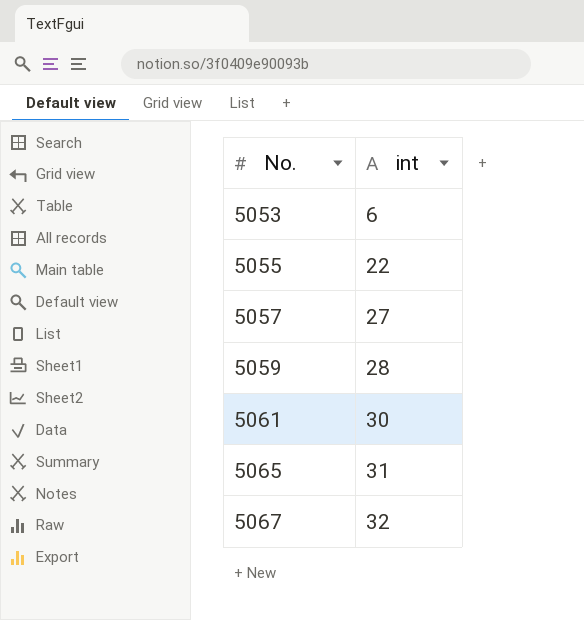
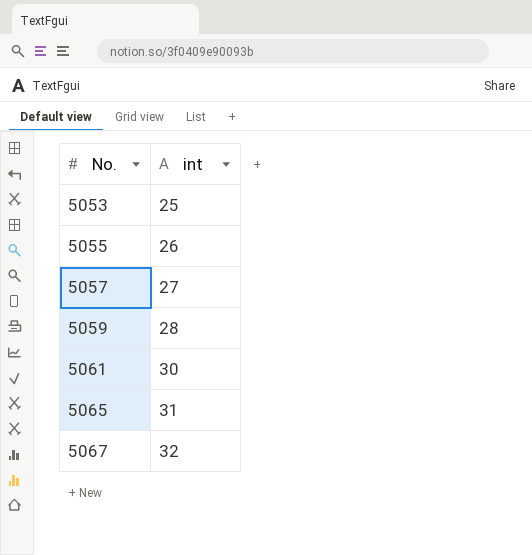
5053 | int: 6 -> 25
5055 | int: 22 -> 26

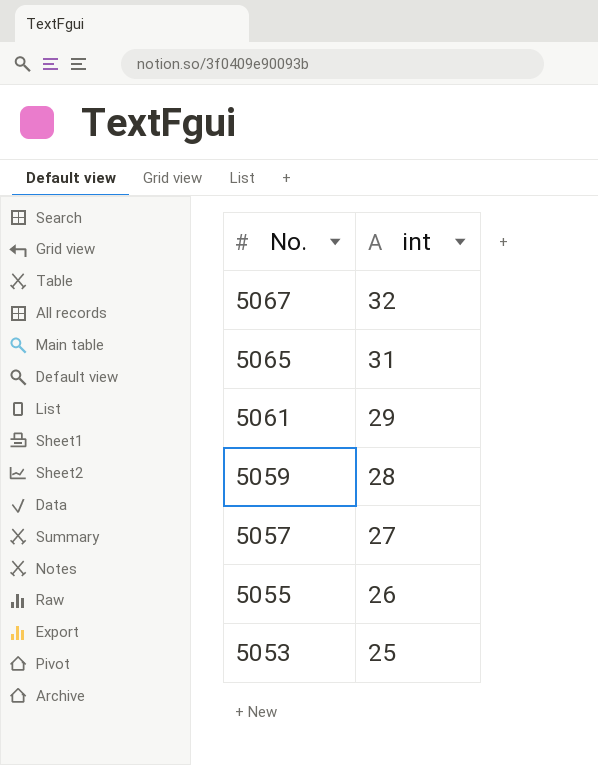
row order: No. ascending -> No. descending
5061 | int: 30 -> 29

